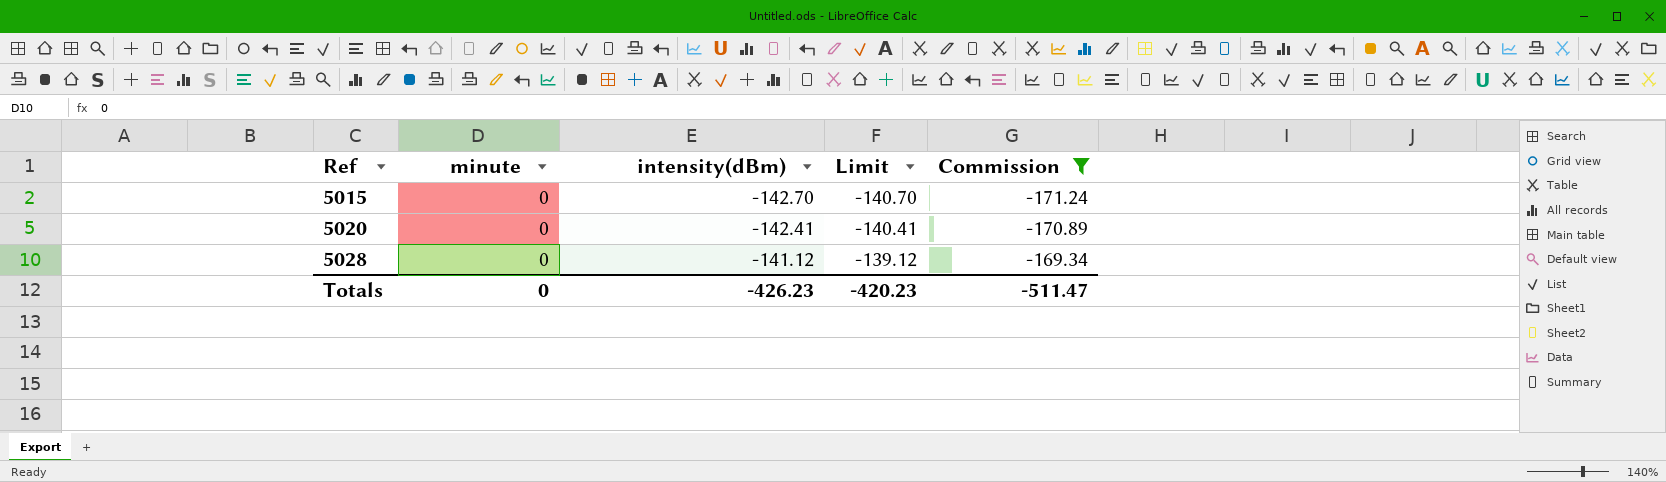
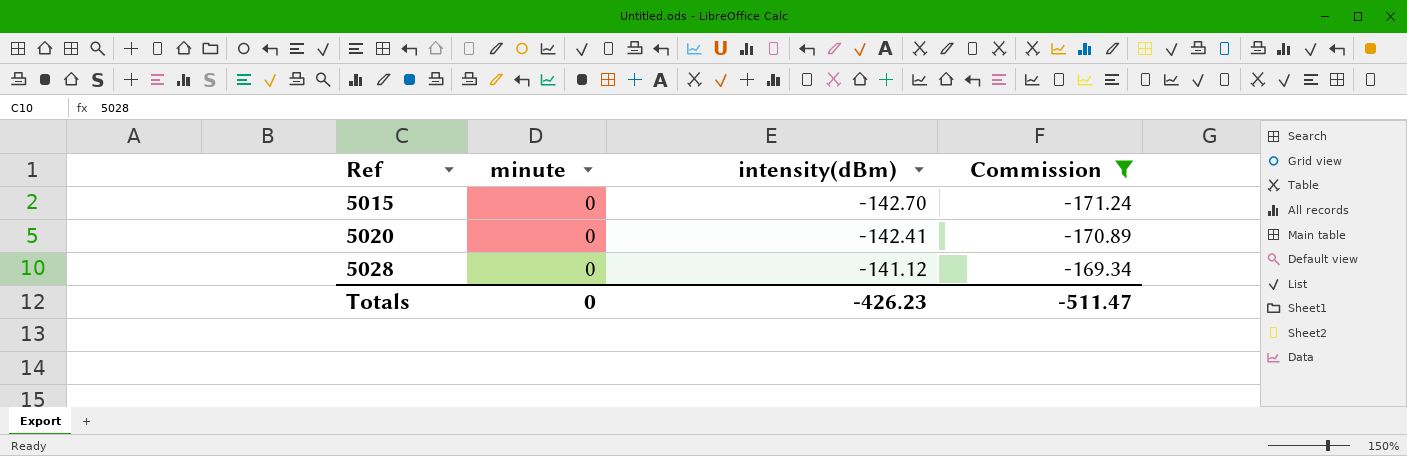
column Limit | formula: [intensity(dBm)] + 2 -> none

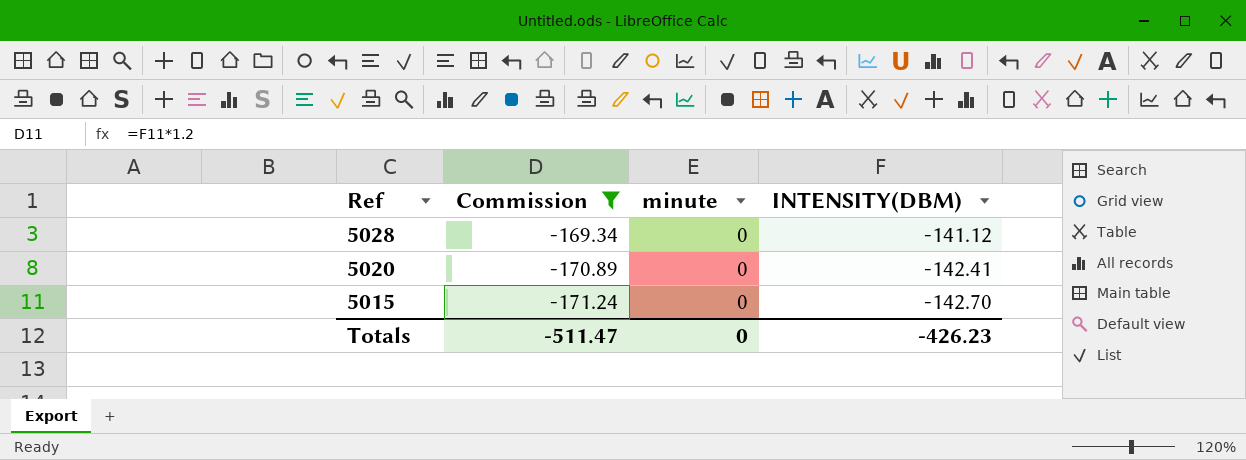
row order: Ref ascending -> Ref descending
column Commission | position: 4 -> 2
column name: intensity(dBm) -> INTENSITY(DBM)

